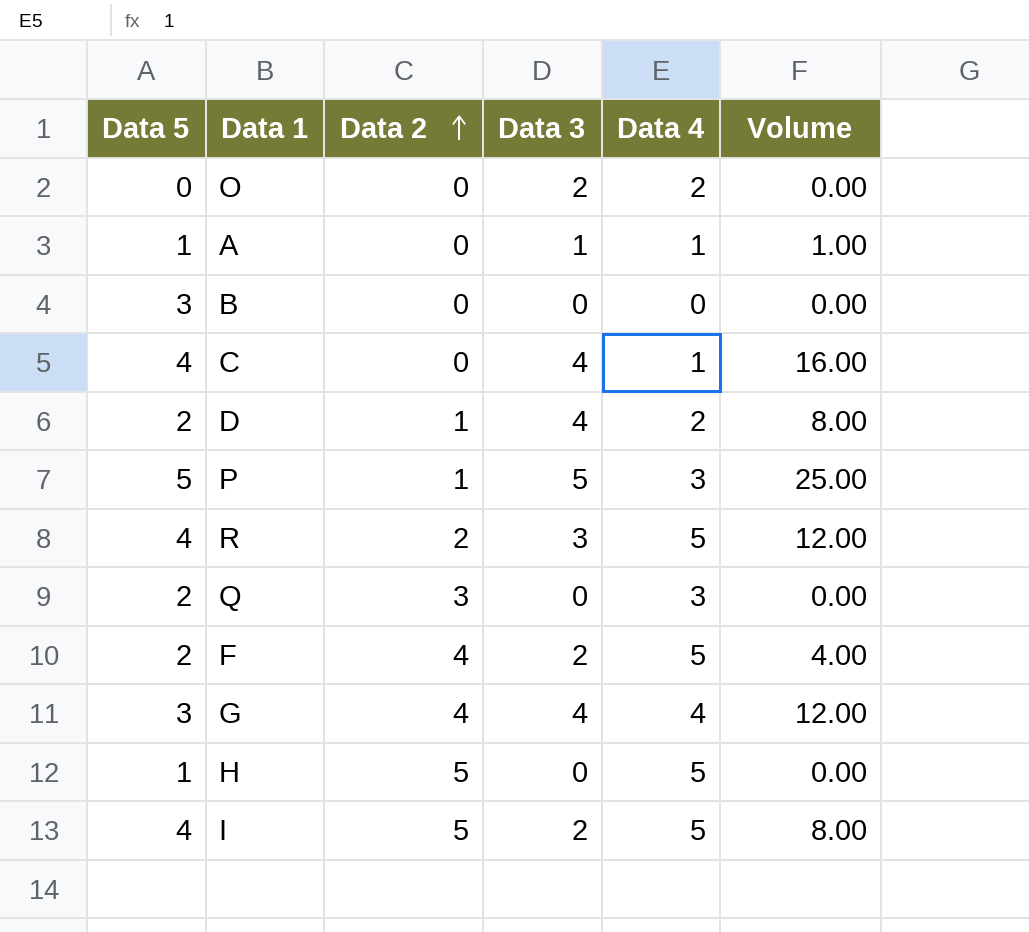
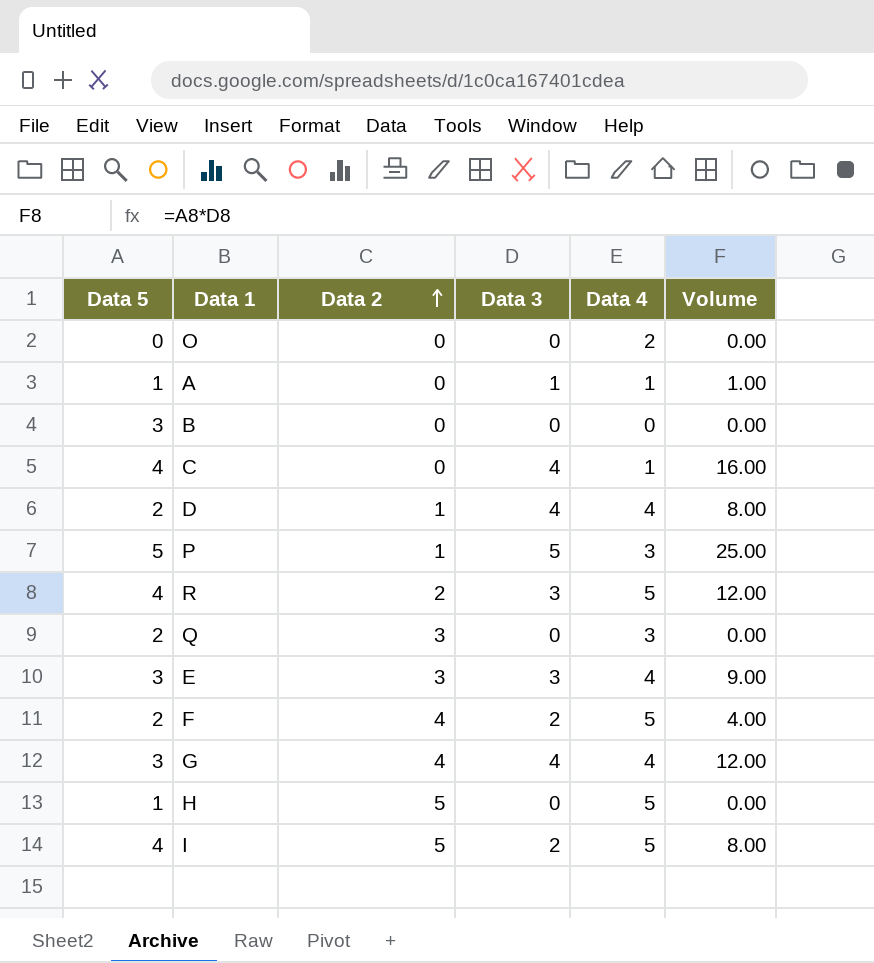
O | Data 3: 2 -> 0
D | Data 4: 2 -> 4
row E: none -> 3 | 3 | 3 | 4 | 9.00

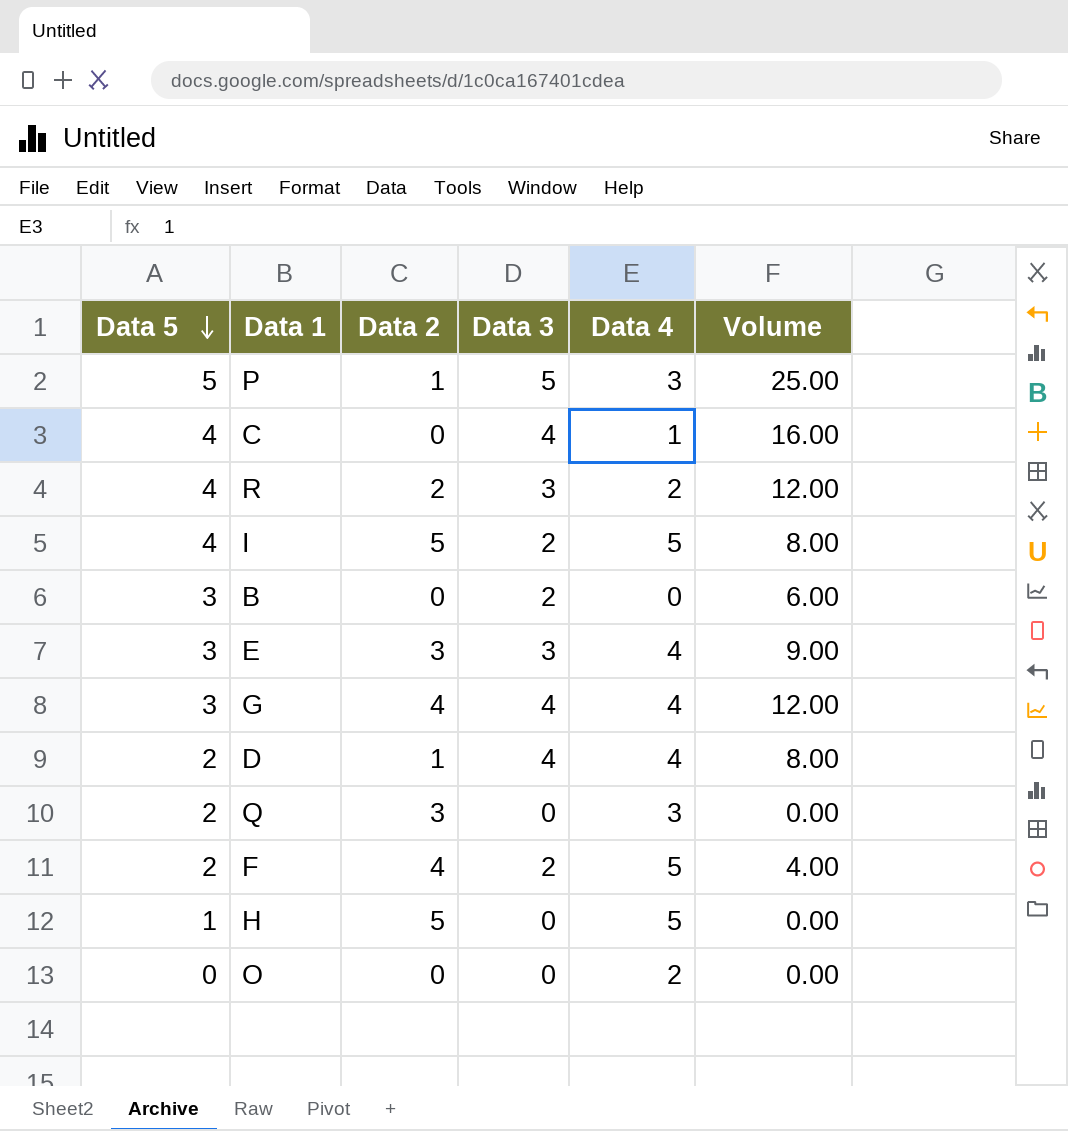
row order: Data 2 ascending -> Data 5 descending
row A: 1 | 0 | 1 | 1 | 1.00 -> none
R | Data 4: 5 -> 2
B | Data 3: 0 -> 2
B | Volume: 0.00 -> 6.00

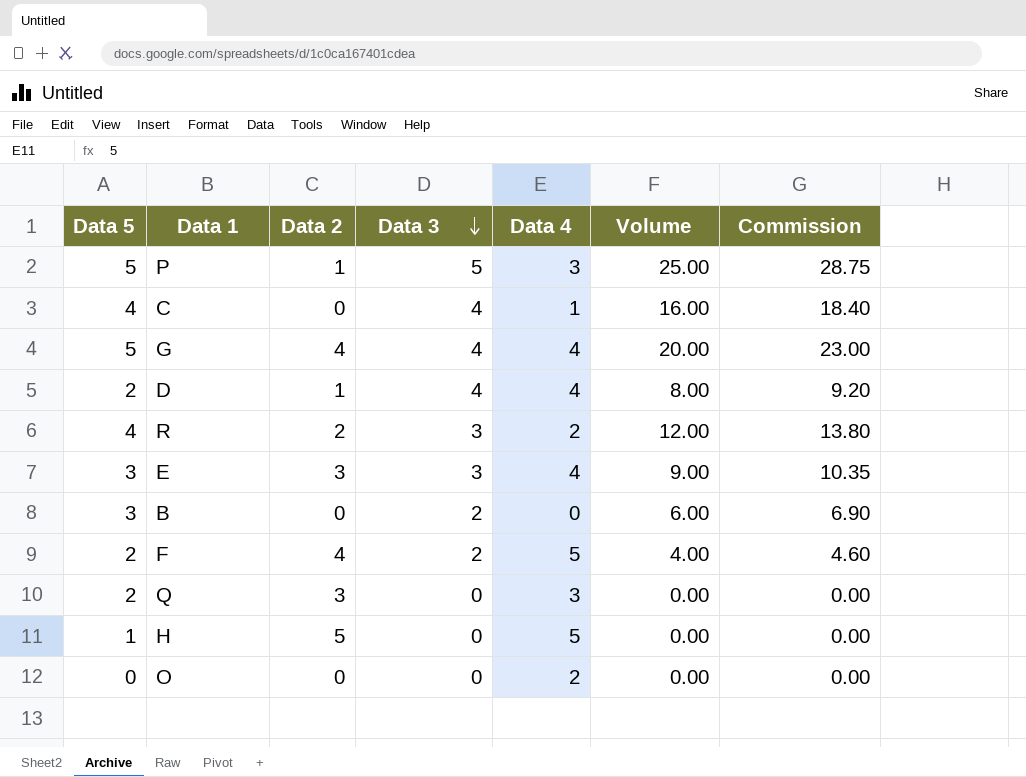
row order: Data 5 descending -> Data 3 descending
column Commission | formula: none -> [Volume] * 1.15
row I: 4 | 5 | 2 | 5 | 8.00 -> none
G | Data 5: 3 -> 5
G | Volume: 12.00 -> 20.00

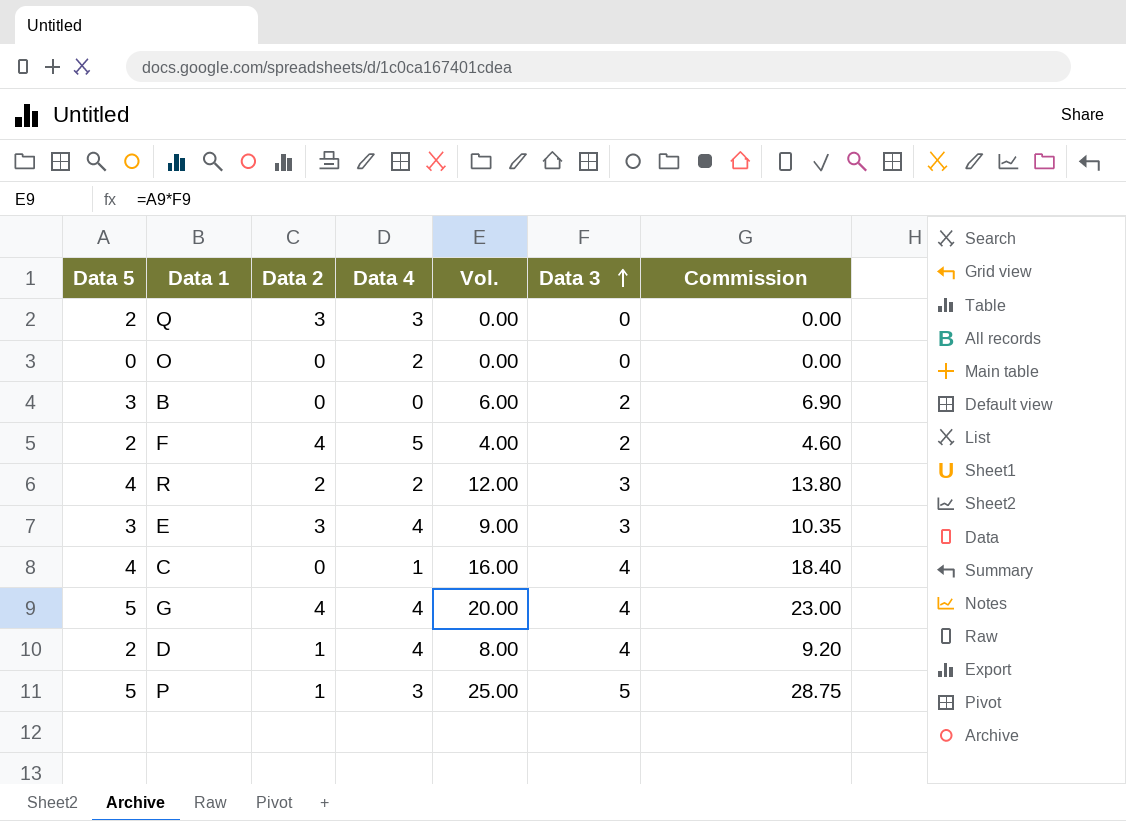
row order: Data 3 descending -> Data 3 ascending
column name: Volume -> Vol.
column Data 3 | position: 4 -> 6
row H: 1 | 5 | 0 | 5 | 0.00 | 0.00 -> none

